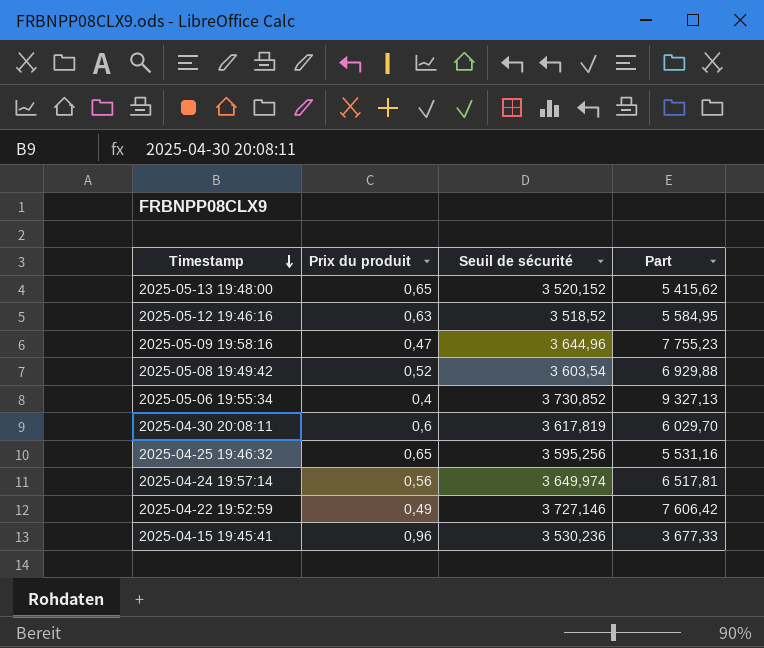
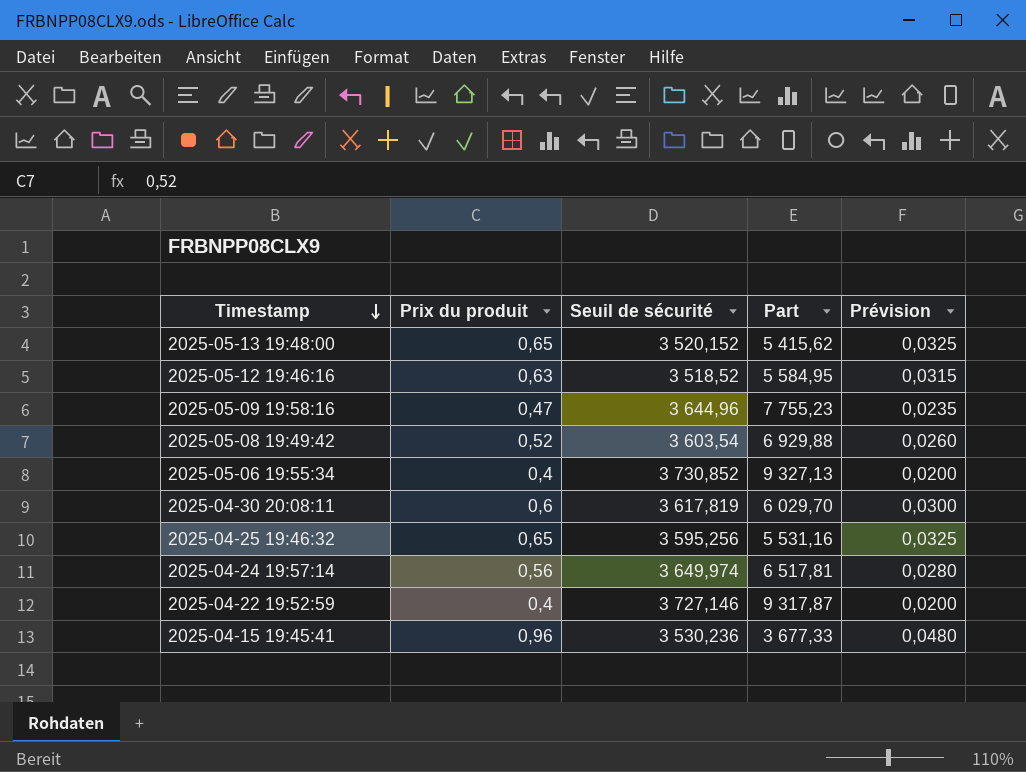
column Prévision | formula: none -> [Prix du produit] * 0,05
2025-04-22 19:52:59 | Prix du produit: 0,49 -> 0,4
2025-04-22 19:52:59 | Part: 7 606,42 -> 9 317,87

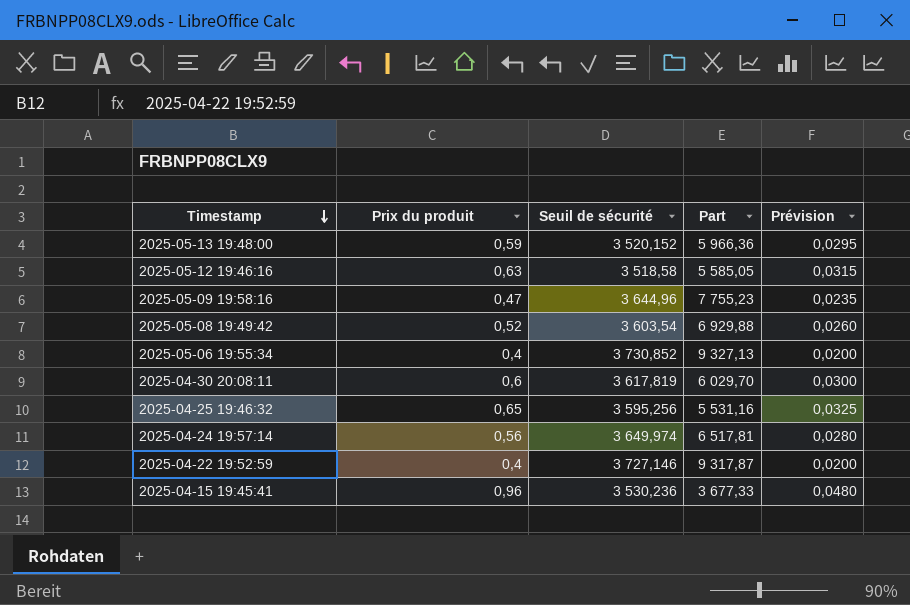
2025-05-13 19:48:00 | Prix du produit: 0,65 -> 0,59
2025-05-13 19:48:00 | Part: 5 415,62 -> 5 966,36
2025-05-13 19:48:00 | Prévision: 0,0325 -> 0,0295
2025-05-12 19:46:16 | Seuil de sécurité: 3 518,52 -> 3 518,58
2025-05-12 19:46:16 | Part: 5 584,95 -> 5 585,05

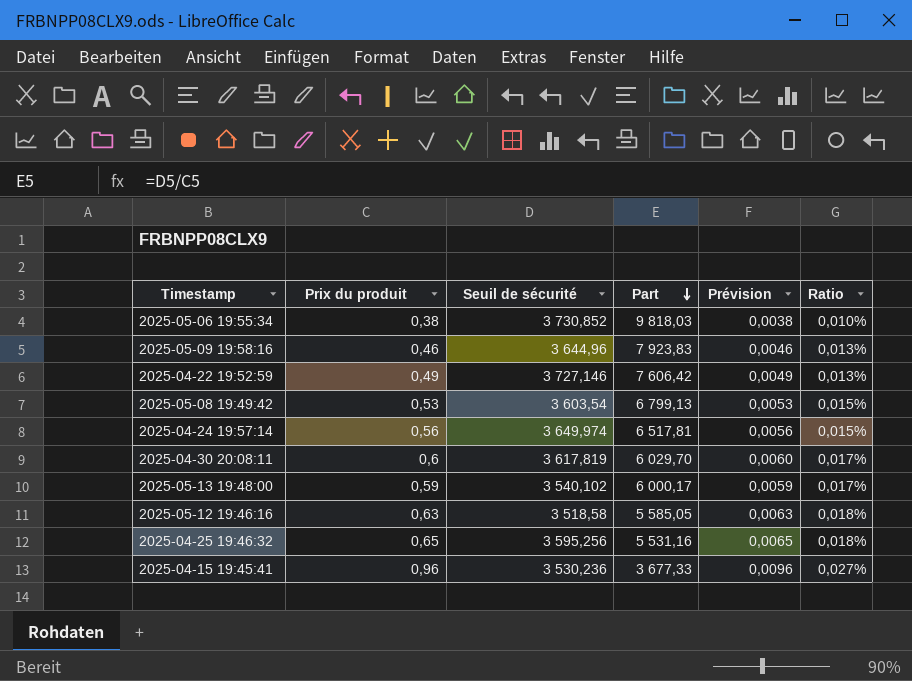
row order: Timestamp descending -> Part descending
column Prévision | formula: [Prix du produit] * 0,05 -> [Prix du produit] * 0,01
column Ratio | formula: none -> [Prix du produit] / [Seuil de sécurité]
2025-05-06 19:55:34 | Prix du produit: 0,4 -> 0,38
2025-05-06 19:55:34 | Part: 9 327,13 -> 9 818,03
2025-05-09 19:58:16 | Prix du produit: 0,47 -> 0,46
2025-05-09 19:58:16 | Part: 7 755,23 -> 7 923,83
2025-04-22 19:52:59 | Prix du produit: 0,4 -> 0,49
2025-04-22 19:52:59 | Part: 9 317,87 -> 7 606,42
2025-05-08 19:49:42 | Prix du produit: 0,52 -> 0,53
2025-05-08 19:49:42 | Part: 6 929,88 -> 6 799,13
2025-05-13 19:48:00 | Seuil de sécurité: 3 520,152 -> 3 540,102
2025-05-13 19:48:00 | Part: 5 966,36 -> 6 000,17

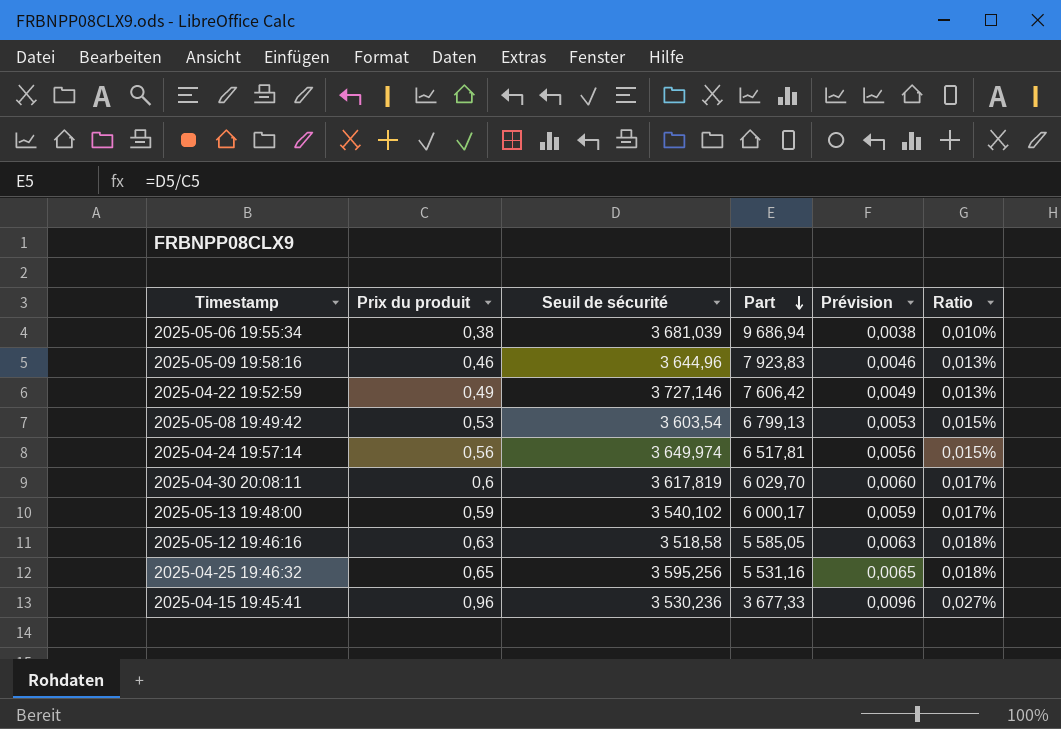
2025-05-06 19:55:34 | Seuil de sécurité: 3 730,852 -> 3 681,039
2025-05-06 19:55:34 | Part: 9 818,03 -> 9 686,94

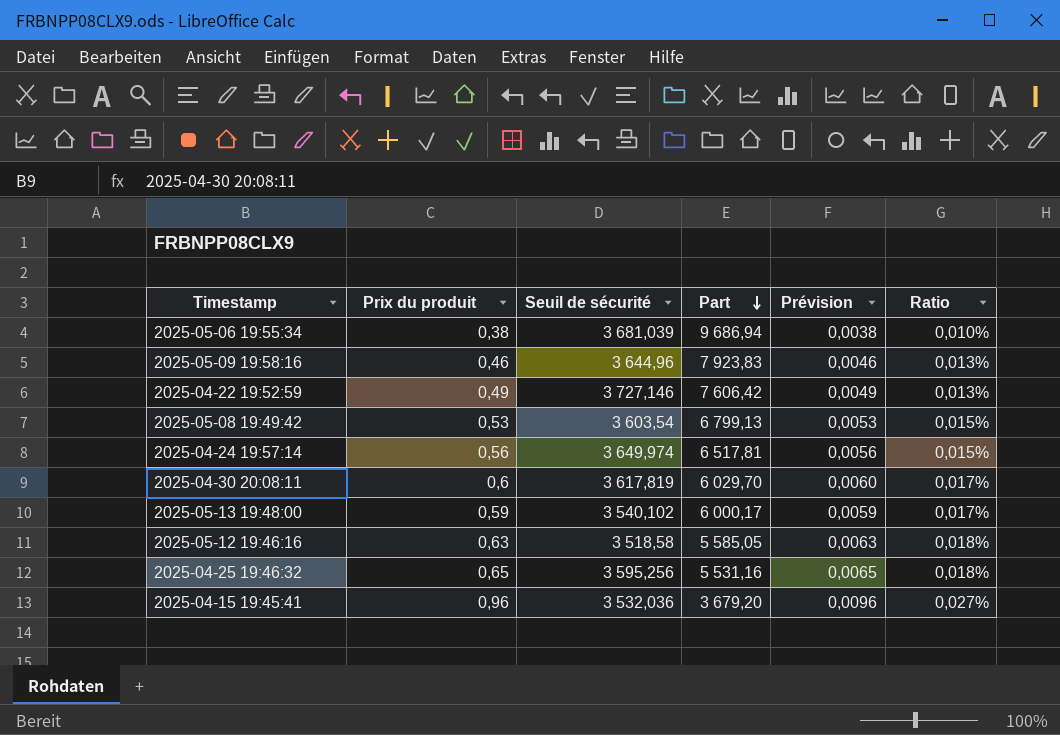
2025-04-15 19:45:41 | Seuil de sécurité: 3 530,236 -> 3 532,036
2025-04-15 19:45:41 | Part: 3 677,33 -> 3 679,20

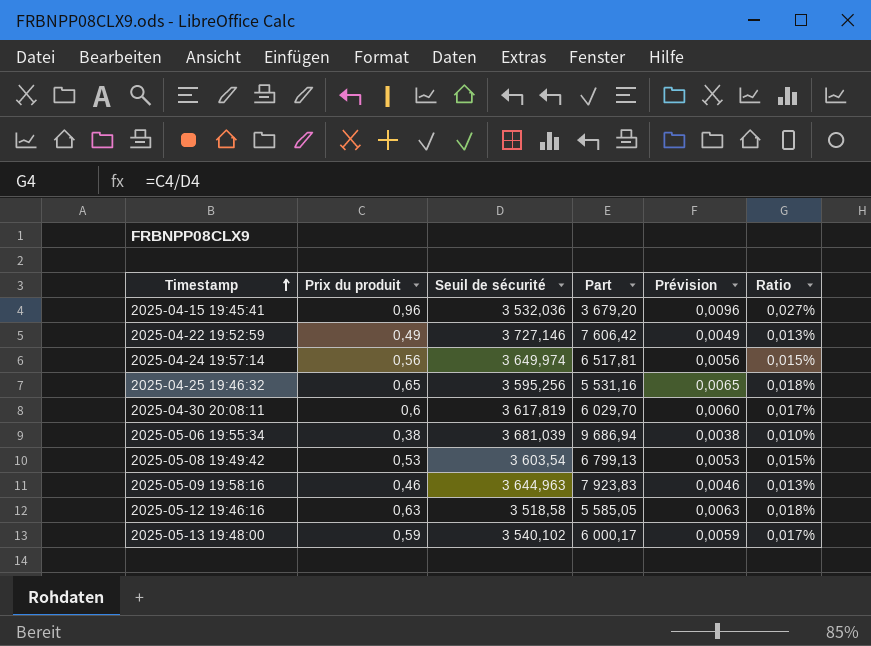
row order: Part descending -> Timestamp ascending
2025-05-09 19:58:16 | Seuil de sécurité: 3 644,96 -> 3 644,963

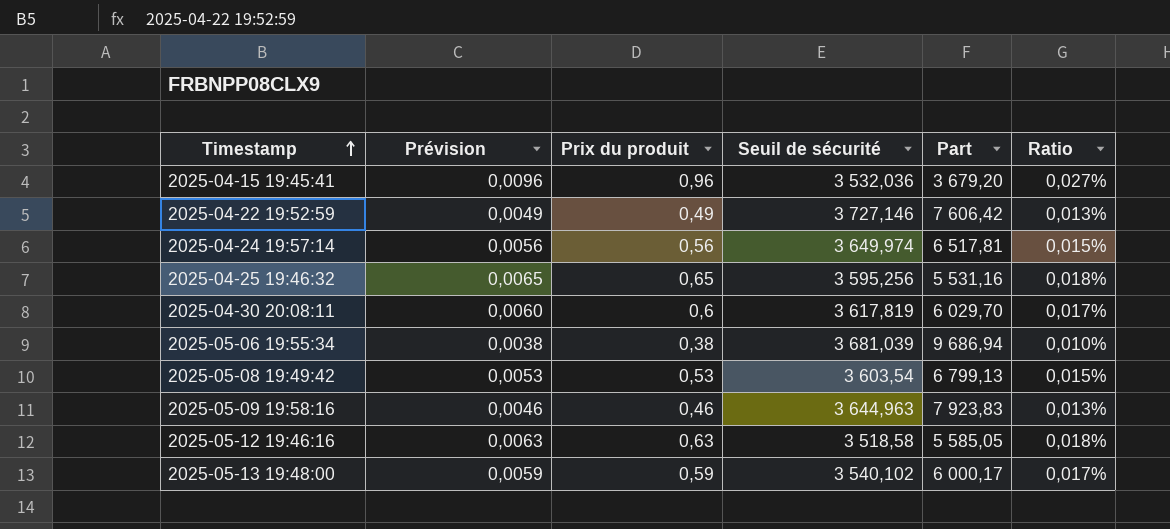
column Prévision | position: 5 -> 2

